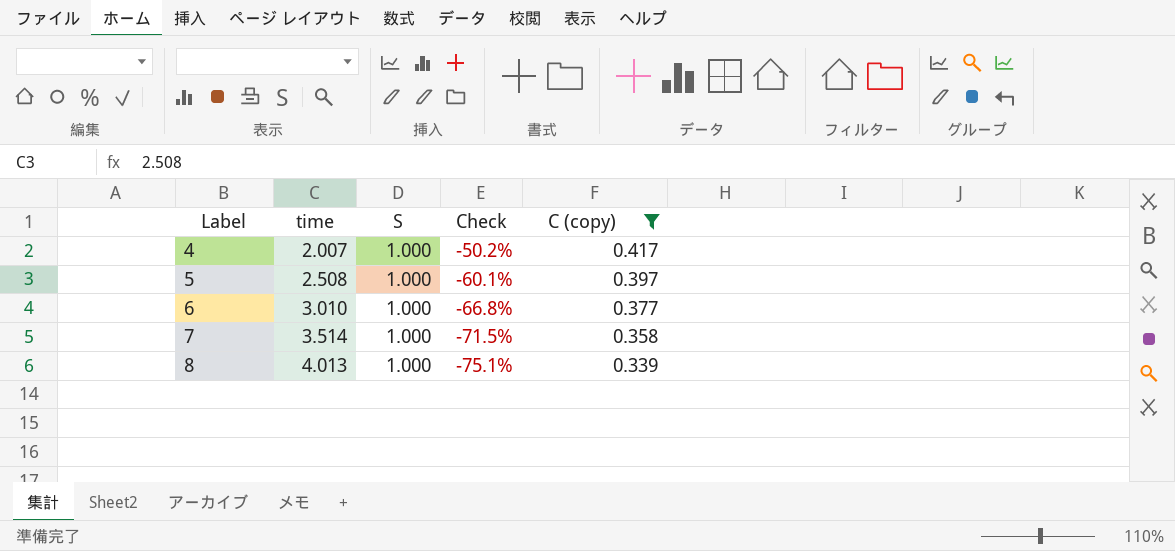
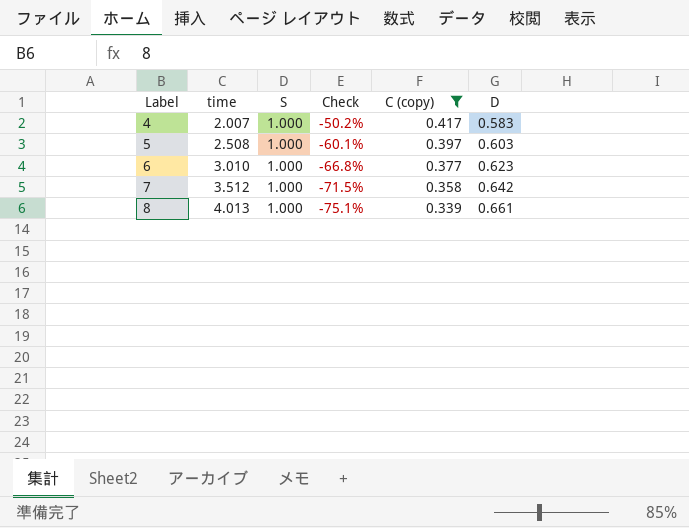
column D | formula: none -> [S] - [C (copy)]
7 | time: 3.514 -> 3.512

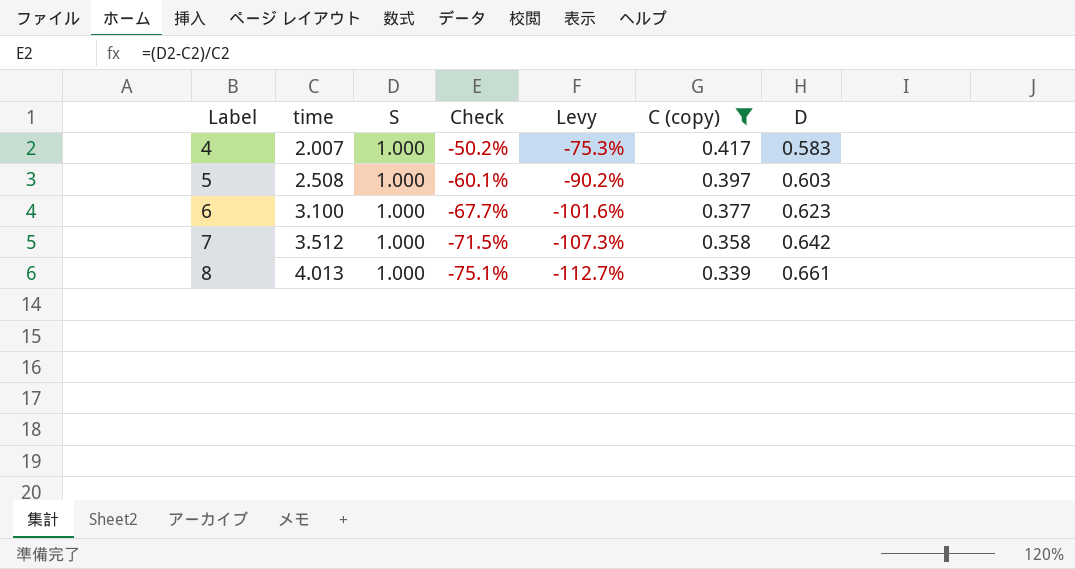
column Levy | formula: none -> [Check] * 1.5
6 | time: 3.010 -> 3.100
6 | Check: -66.8% -> -67.7%

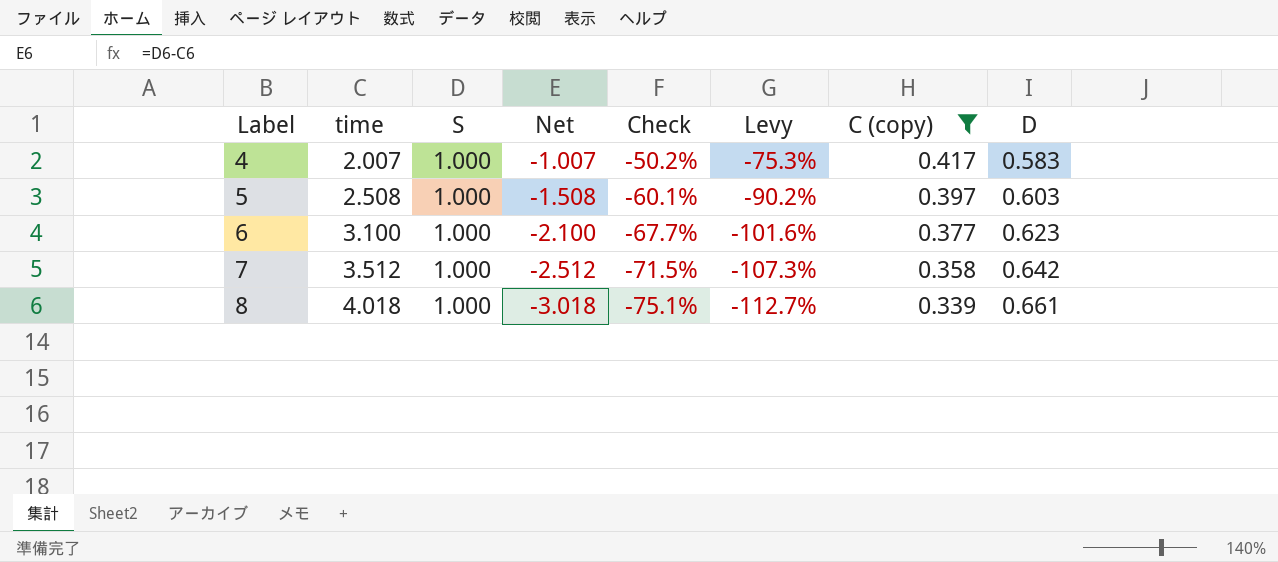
column Net | formula: none -> [S] - [time]
8 | time: 4.013 -> 4.018

